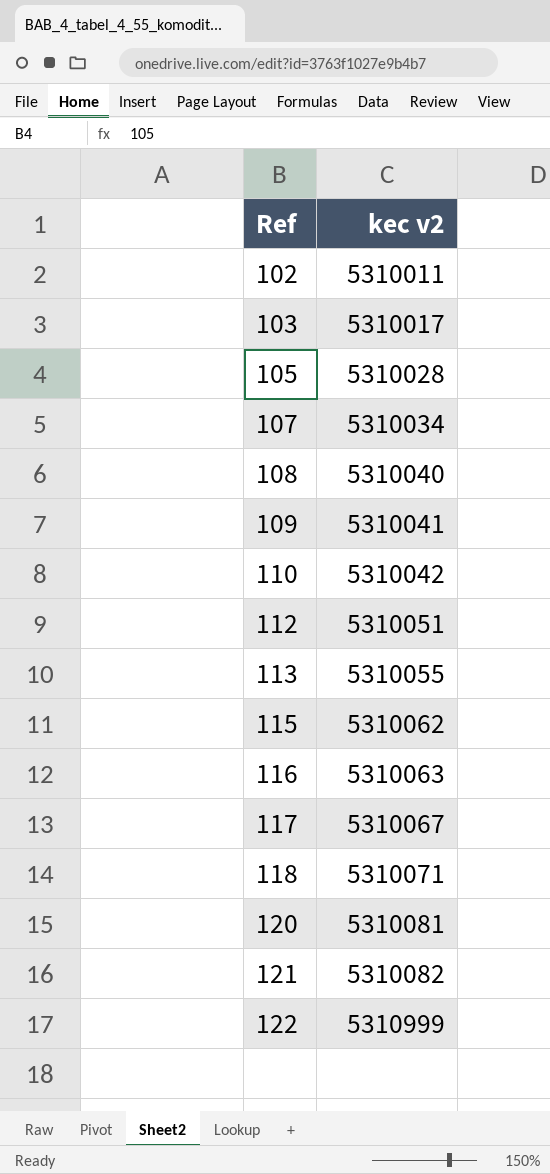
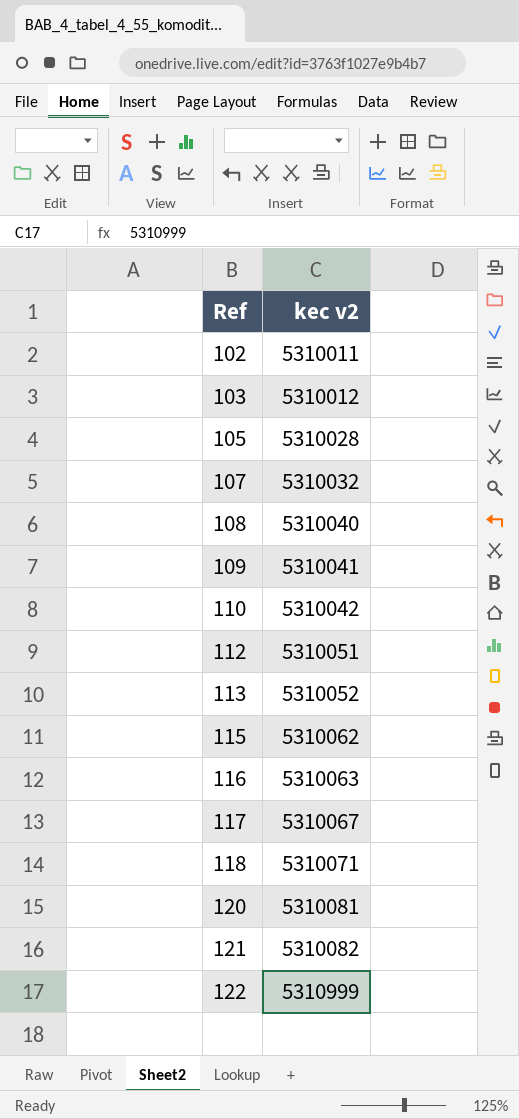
103 | kec v2: 5310017 -> 5310012
107 | kec v2: 5310034 -> 5310032
113 | kec v2: 5310055 -> 5310052

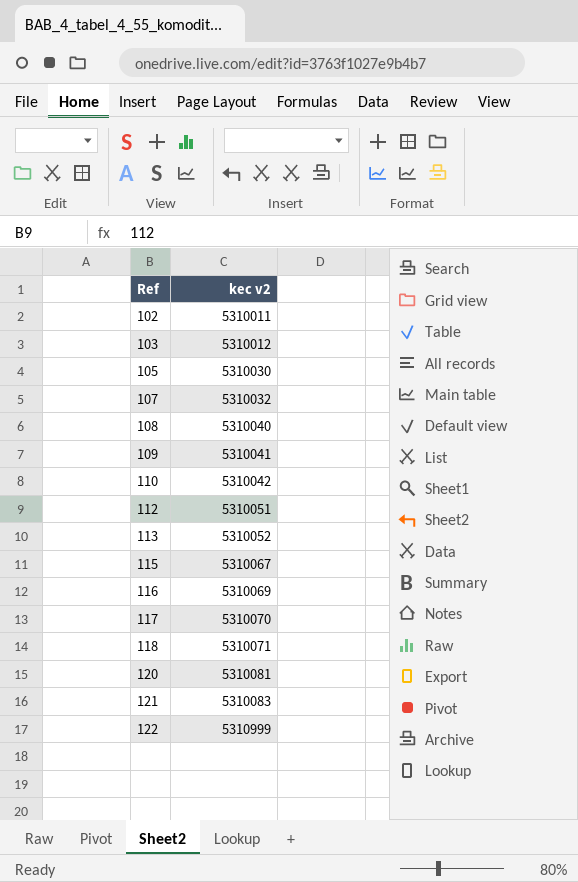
105 | kec v2: 5310028 -> 5310030
115 | kec v2: 5310062 -> 5310067
116 | kec v2: 5310063 -> 5310069
117 | kec v2: 5310067 -> 5310070
121 | kec v2: 5310082 -> 5310083

